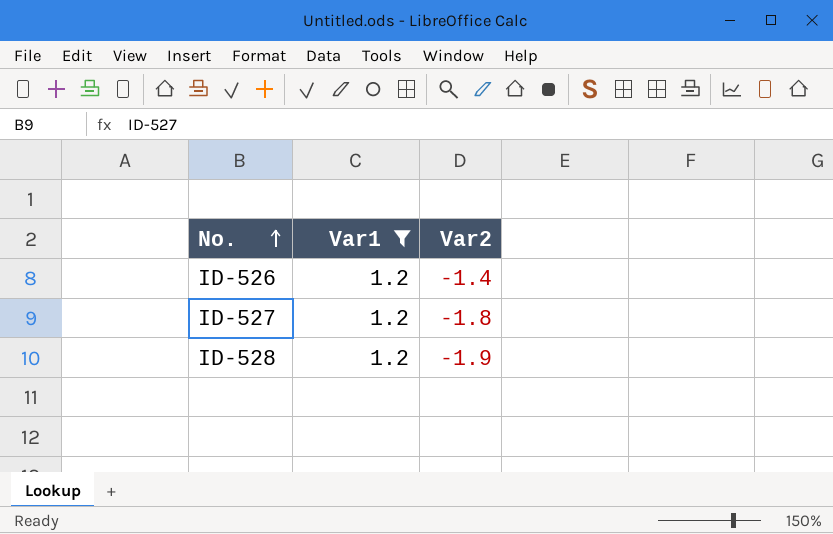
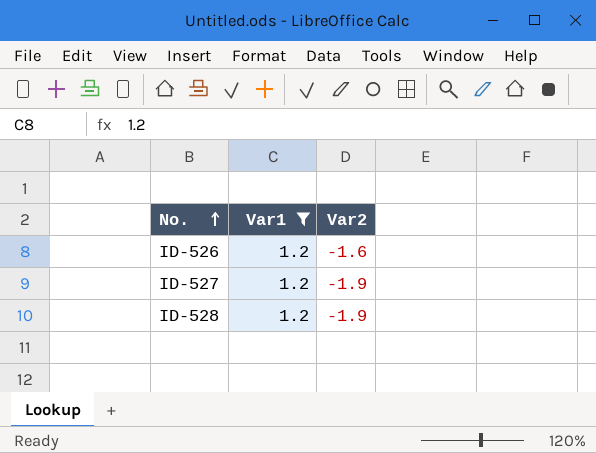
ID-526 | Var2: -1.4 -> -1.6
ID-527 | Var2: -1.8 -> -1.9

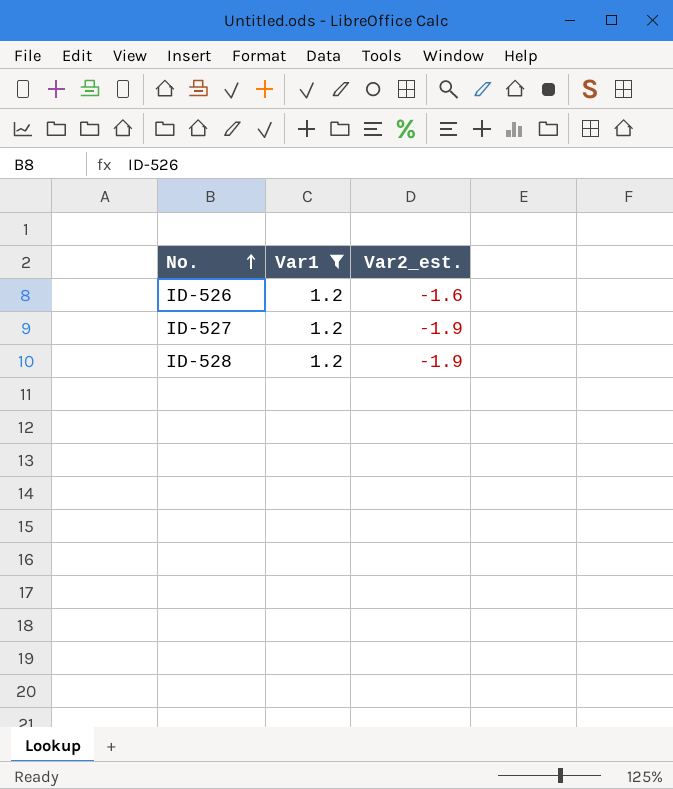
column name: Var2 -> Var2_est.

